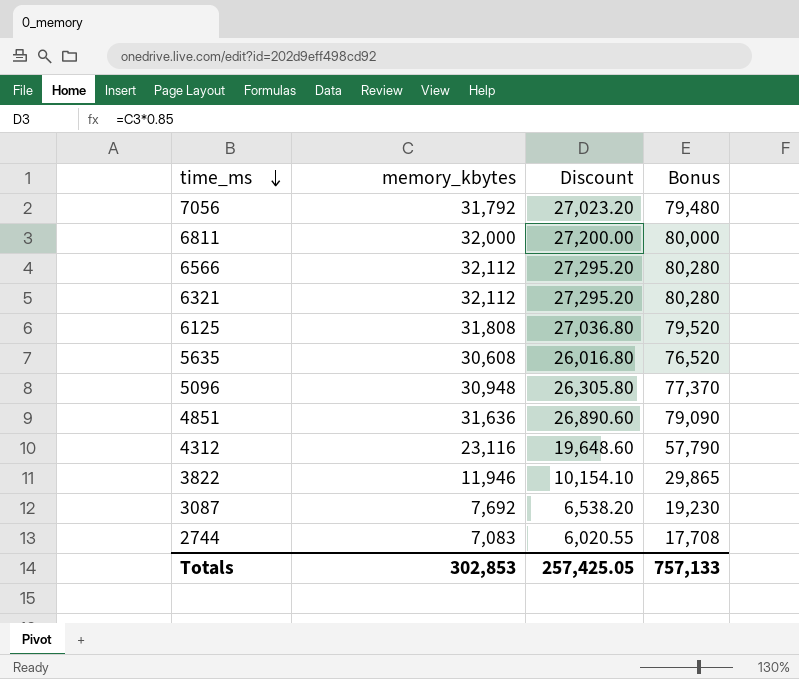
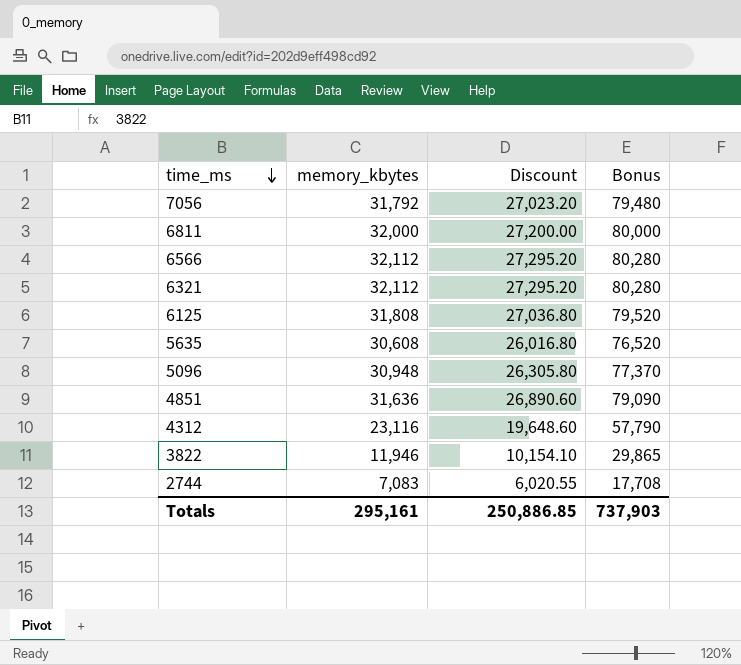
row 3087: 7,692 | 6,538.20 | 19,230 -> none
Totals | memory_kbytes: 302,853 -> 295,161
Totals | Discount: 257,425.05 -> 250,886.85
Totals | Bonus: 757,133 -> 737,903

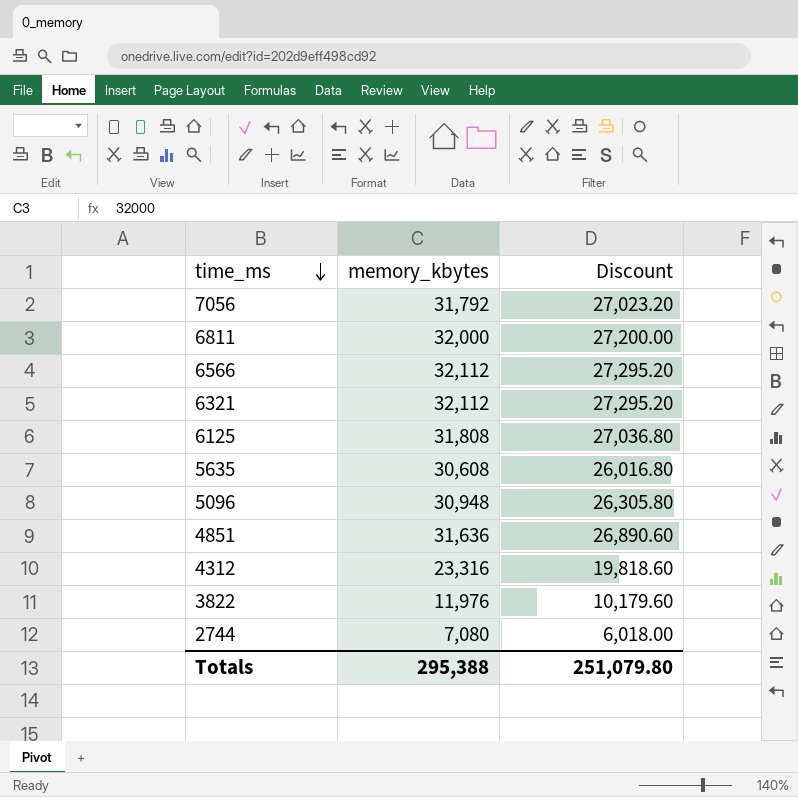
column Bonus | formula: [memory_kbytes] * 2.5 -> none
4312 | memory_kbytes: 23,116 -> 23,316
4312 | Discount: 19,648.60 -> 19,818.60
3822 | memory_kbytes: 11,946 -> 11,976
3822 | Discount: 10,154.10 -> 10,179.60
2744 | memory_kbytes: 7,083 -> 7,080
2744 | Discount: 6,020.55 -> 6,018.00
Totals | memory_kbytes: 295,161 -> 295,388
Totals | Discount: 250,886.85 -> 251,079.80

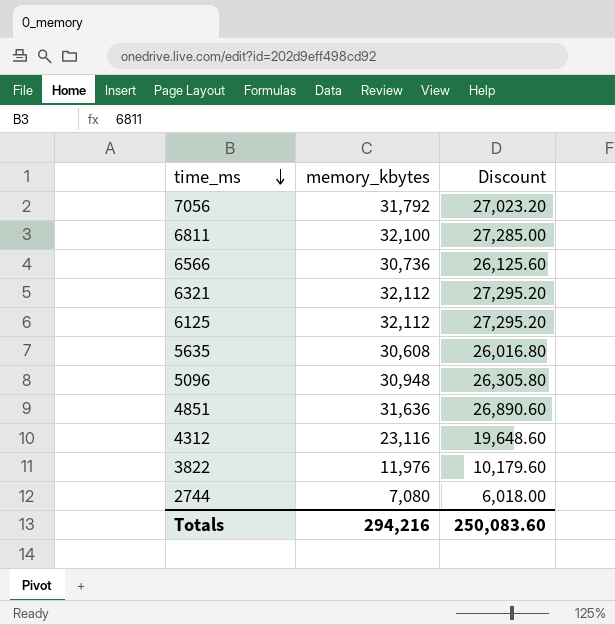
6811 | memory_kbytes: 32,000 -> 32,100
6811 | Discount: 27,200.00 -> 27,285.00
6566 | memory_kbytes: 32,112 -> 30,736
6566 | Discount: 27,295.20 -> 26,125.60
6125 | memory_kbytes: 31,808 -> 32,112
6125 | Discount: 27,036.80 -> 27,295.20
4312 | memory_kbytes: 23,316 -> 23,116
4312 | Discount: 19,818.60 -> 19,648.60
Totals | memory_kbytes: 295,388 -> 294,216
Totals | Discount: 251,079.80 -> 250,083.60

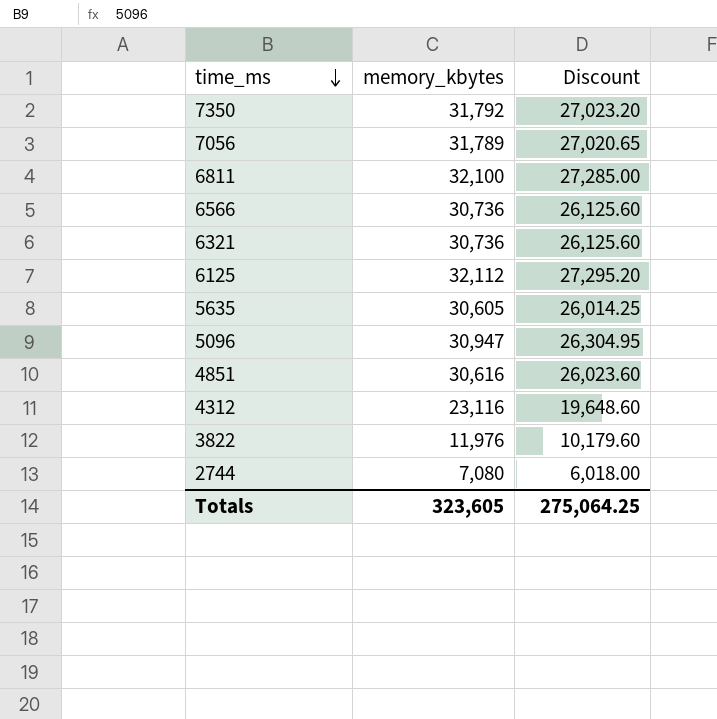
row 7350: none -> 31,792 | 27,023.20
7056 | memory_kbytes: 31,792 -> 31,789
7056 | Discount: 27,023.20 -> 27,020.65
6321 | memory_kbytes: 32,112 -> 30,736
6321 | Discount: 27,295.20 -> 26,125.60
5635 | memory_kbytes: 30,608 -> 30,605
5635 | Discount: 26,016.80 -> 26,014.25
5096 | memory_kbytes: 30,948 -> 30,947
5096 | Discount: 26,305.80 -> 26,304.95
4851 | memory_kbytes: 31,636 -> 30,616
4851 | Discount: 26,890.60 -> 26,023.60
Totals | memory_kbytes: 294,216 -> 323,605
Totals | Discount: 250,083.60 -> 275,064.25

